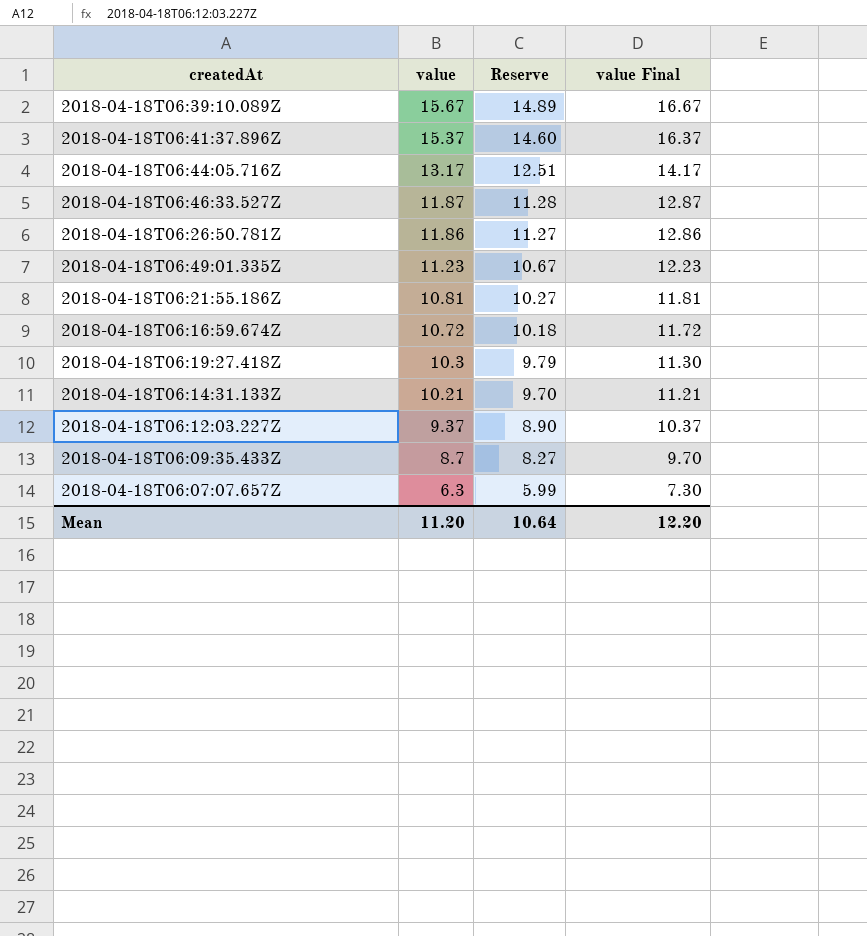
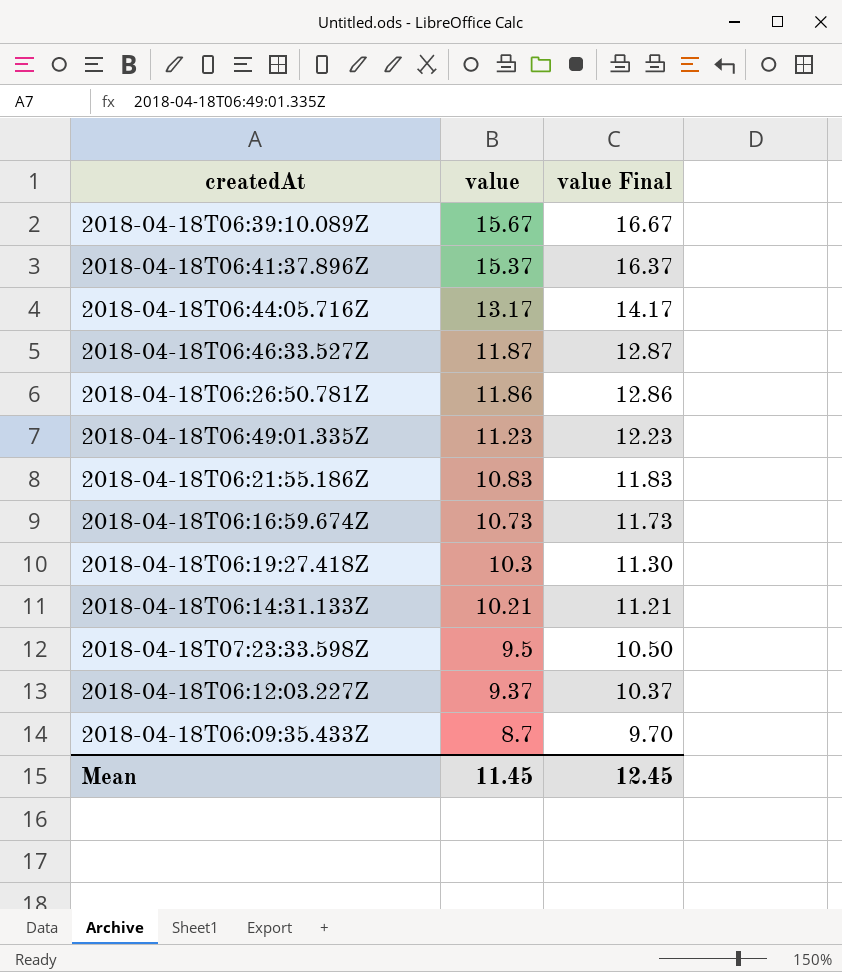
column Reserve | formula: [value] * 0.95 -> none
row 2018-04-18T06:07:07.657Z: 6.3 | 5.99 | 7.30 -> none
2018-04-18T06:21:55.186Z | value: 10.81 -> 10.83
2018-04-18T06:21:55.186Z | value Final: 11.81 -> 11.83
2018-04-18T06:16:59.674Z | value: 10.72 -> 10.73
2018-04-18T06:16:59.674Z | value Final: 11.72 -> 11.73
row 2018-04-18T07:23:33.598Z: none -> 9.5 | 10.50
Mean | value: 11.20 -> 11.45
Mean | value Final: 12.20 -> 12.45

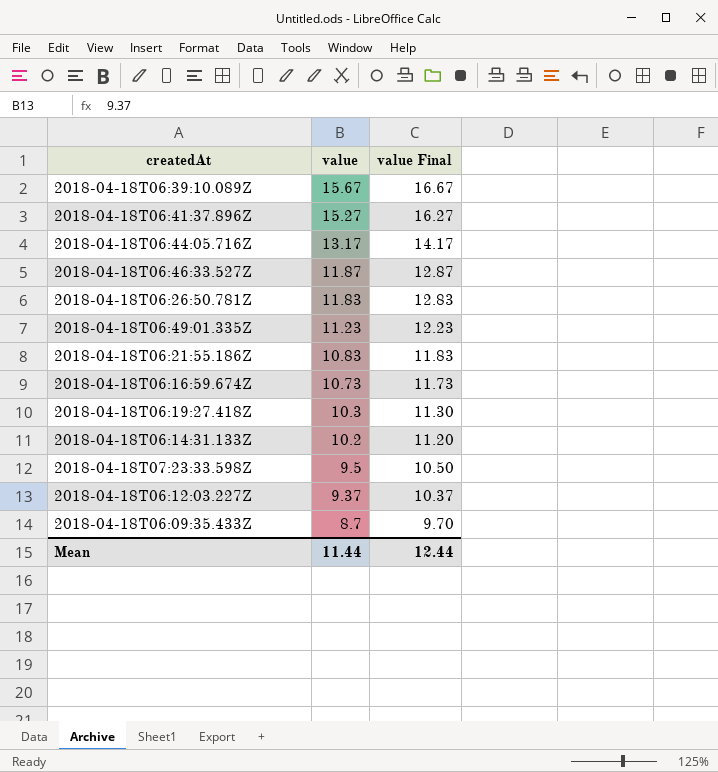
2018-04-18T06:41:37.896Z | value: 15.37 -> 15.27
2018-04-18T06:41:37.896Z | value Final: 16.37 -> 16.27
2018-04-18T06:26:50.781Z | value: 11.86 -> 11.83
2018-04-18T06:26:50.781Z | value Final: 12.86 -> 12.83
2018-04-18T06:14:31.133Z | value: 10.21 -> 10.2
2018-04-18T06:14:31.133Z | value Final: 11.21 -> 11.20
Mean | value: 11.45 -> 11.44
Mean | value Final: 12.45 -> 12.44

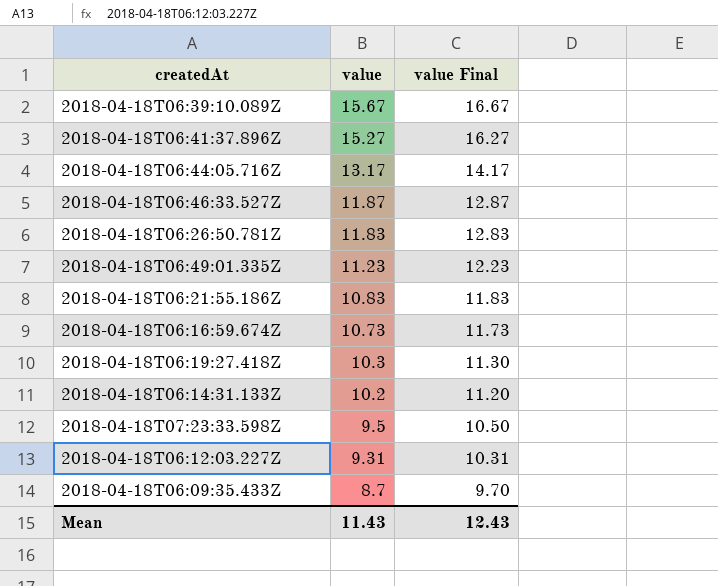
2018-04-18T06:12:03.227Z | value: 9.37 -> 9.31
2018-04-18T06:12:03.227Z | value Final: 10.37 -> 10.31
Mean | value: 11.44 -> 11.43
Mean | value Final: 12.44 -> 12.43

